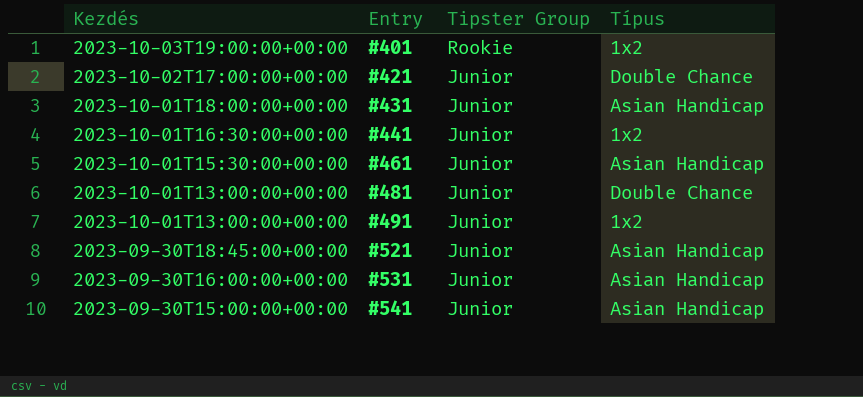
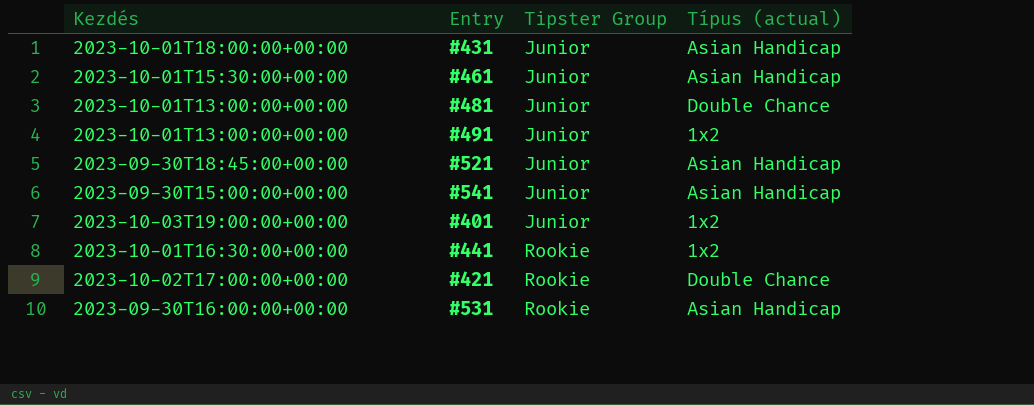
row order: Kezdés descending -> Tipster Group ascending
column name: Típus -> Típus (actual)
#401 | Tipster Group: Rookie -> Junior
#441 | Tipster Group: Junior -> Rookie
#421 | Tipster Group: Junior -> Rookie
#531 | Tipster Group: Junior -> Rookie

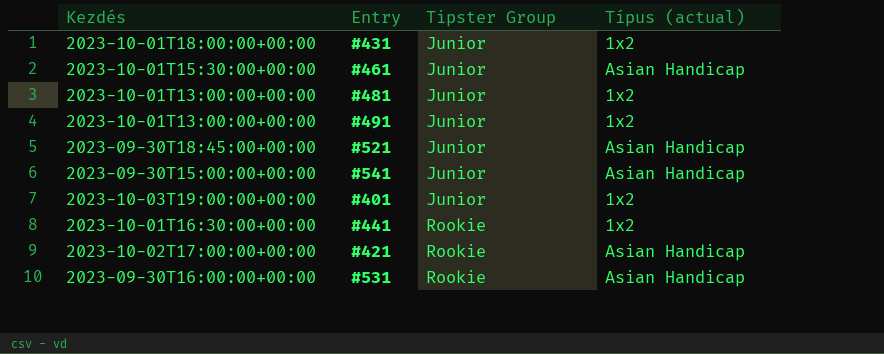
#431 | Típus (actual): Asian Handicap -> 1x2
#481 | Típus (actual): Double Chance -> 1x2
#421 | Típus (actual): Double Chance -> Asian Handicap

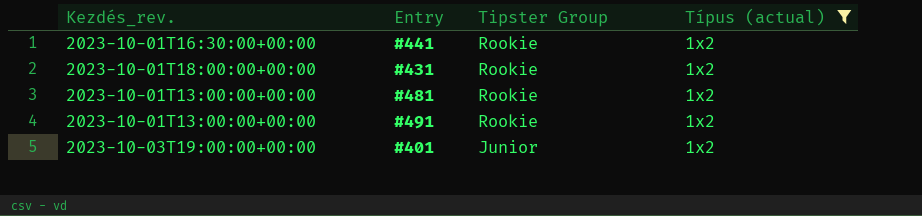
filter: none -> Típus (actual) = 1x2
row order: Tipster Group ascending -> Tipster Group descending
column name: Kezdés -> Kezdés_rev.
#431 | Tipster Group: Junior -> Rookie
#481 | Tipster Group: Junior -> Rookie
#491 | Tipster Group: Junior -> Rookie

